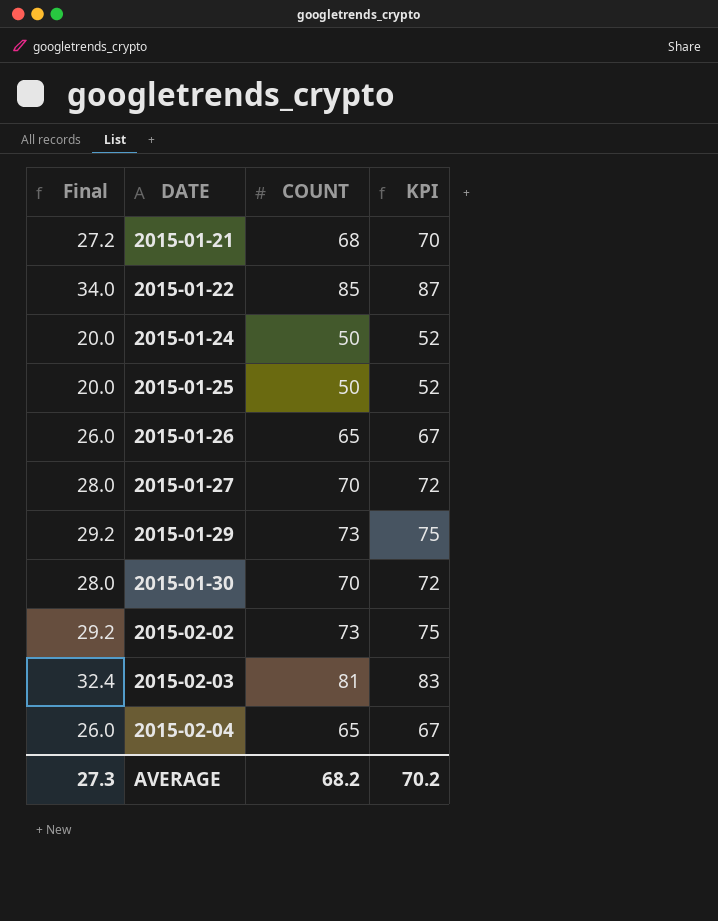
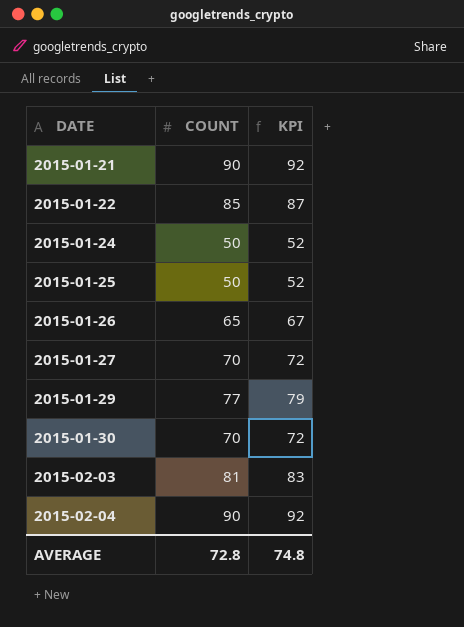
column Final | formula: [COUNT] * 0.4 -> none
row 2015-02-02: 29.2 | 73 | 75 -> none
2015-01-21 | COUNT: 68 -> 90
2015-01-21 | KPI: 70 -> 92
2015-01-29 | COUNT: 73 -> 77
2015-01-29 | KPI: 75 -> 79
2015-02-04 | COUNT: 65 -> 90
2015-02-04 | KPI: 67 -> 92
AVERAGE | COUNT: 68.2 -> 72.8
AVERAGE | KPI: 70.2 -> 74.8

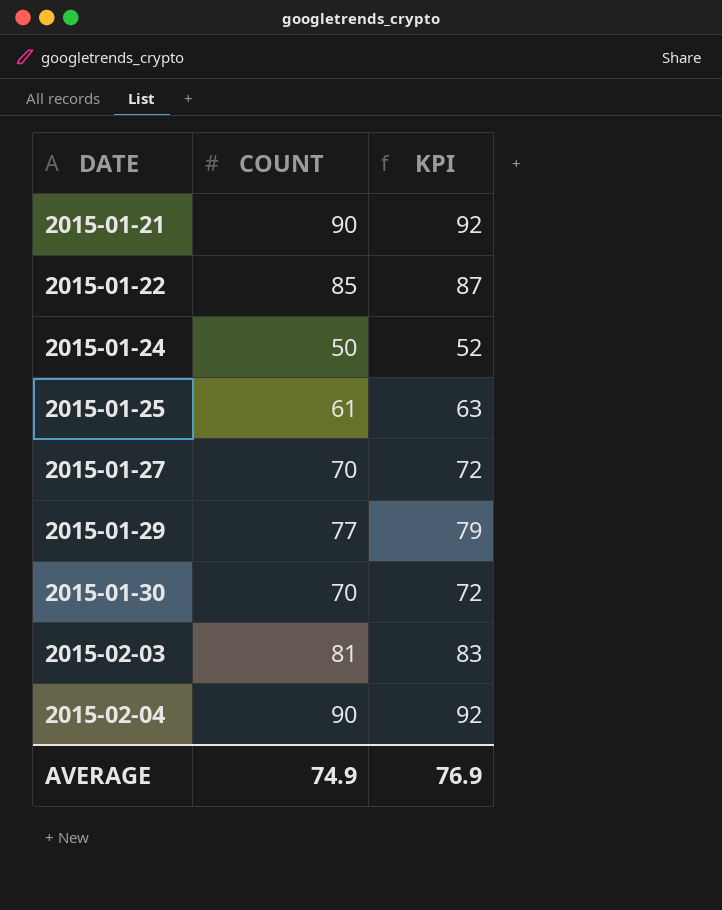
row 2015-01-26: 65 | 67 -> none
2015-01-25 | COUNT: 50 -> 61
2015-01-25 | KPI: 52 -> 63
AVERAGE | COUNT: 72.8 -> 74.9
AVERAGE | KPI: 74.8 -> 76.9

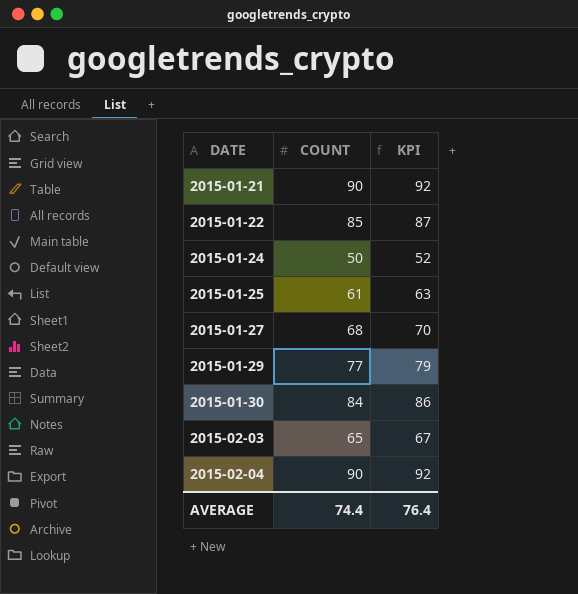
2015-01-27 | COUNT: 70 -> 68
2015-01-27 | KPI: 72 -> 70
2015-01-30 | COUNT: 70 -> 84
2015-01-30 | KPI: 72 -> 86
2015-02-03 | COUNT: 81 -> 65
2015-02-03 | KPI: 83 -> 67
AVERAGE | COUNT: 74.9 -> 74.4
AVERAGE | KPI: 76.9 -> 76.4

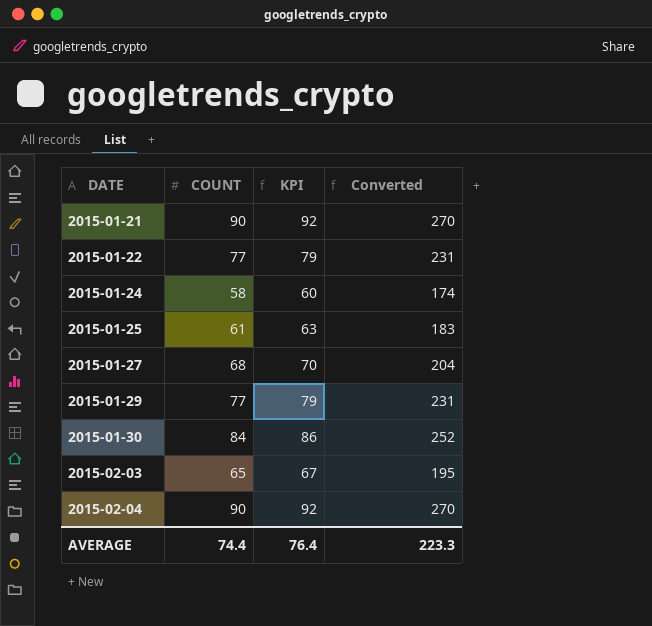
column Converted | formula: none -> [COUNT] * 3
2015-01-22 | COUNT: 85 -> 77
2015-01-22 | KPI: 87 -> 79
2015-01-24 | COUNT: 50 -> 58
2015-01-24 | KPI: 52 -> 60

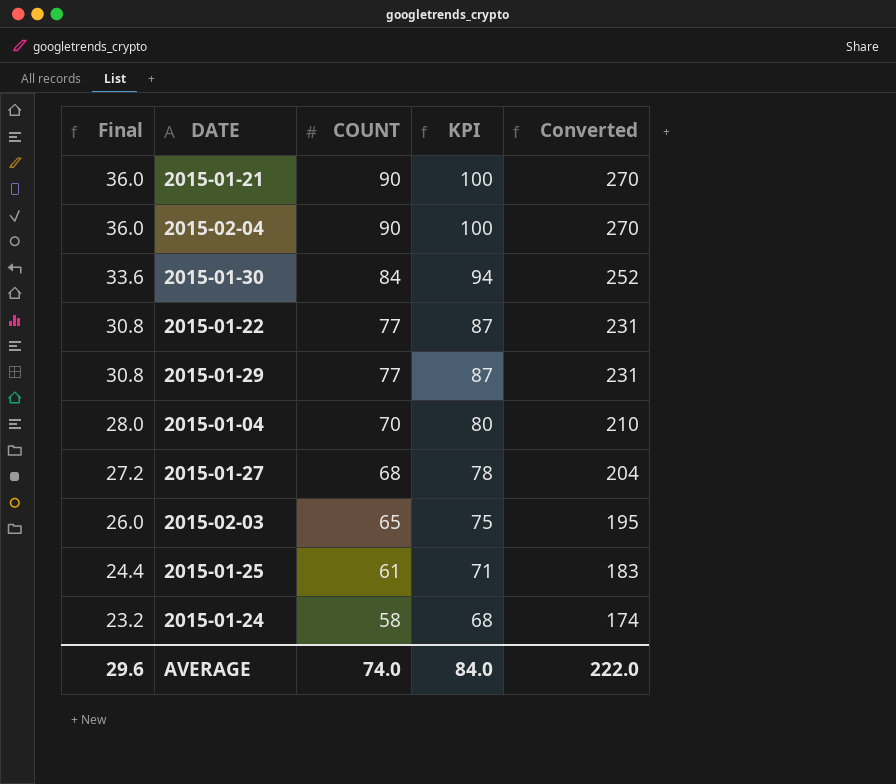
row order: DATE ascending -> Final descending
column Final | formula: none -> [COUNT] * 0.4
column KPI | formula: [COUNT] + 2 -> [COUNT] + 10
row 2015-01-04: none -> 28.0 | 70 | 80 | 210
AVERAGE | COUNT: 74.4 -> 74.0
AVERAGE | KPI: 76.4 -> 84.0
AVERAGE | Converted: 223.3 -> 222.0

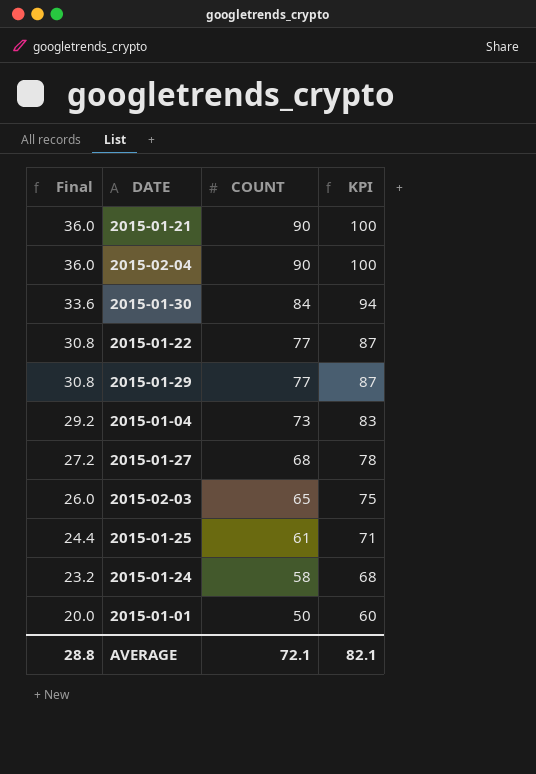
column Converted | formula: [COUNT] * 3 -> none
2015-01-04 | Final: 28.0 -> 29.2
2015-01-04 | COUNT: 70 -> 73
2015-01-04 | KPI: 80 -> 83
row 2015-01-01: none -> 20.0 | 50 | 60
AVERAGE | Final: 29.6 -> 28.8
AVERAGE | COUNT: 74.0 -> 72.1
AVERAGE | KPI: 84.0 -> 82.1

